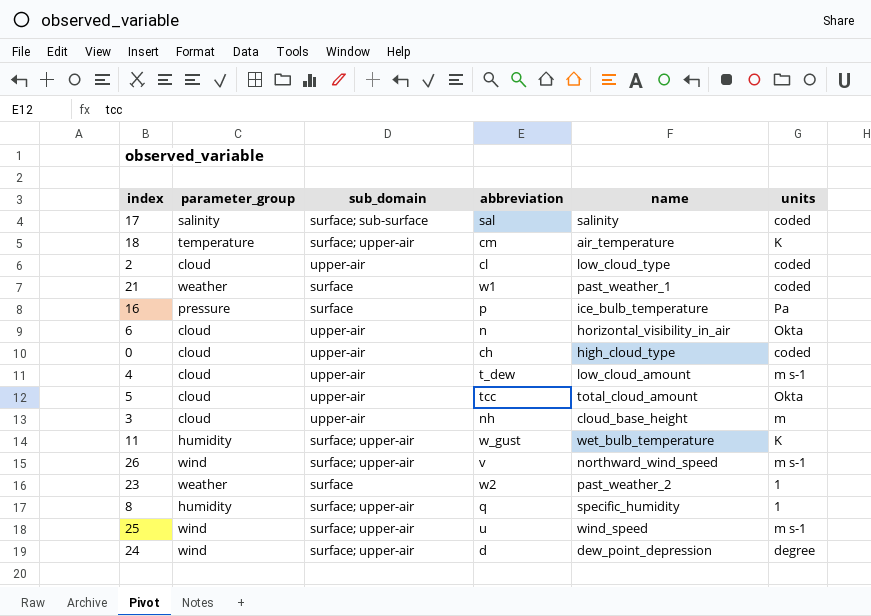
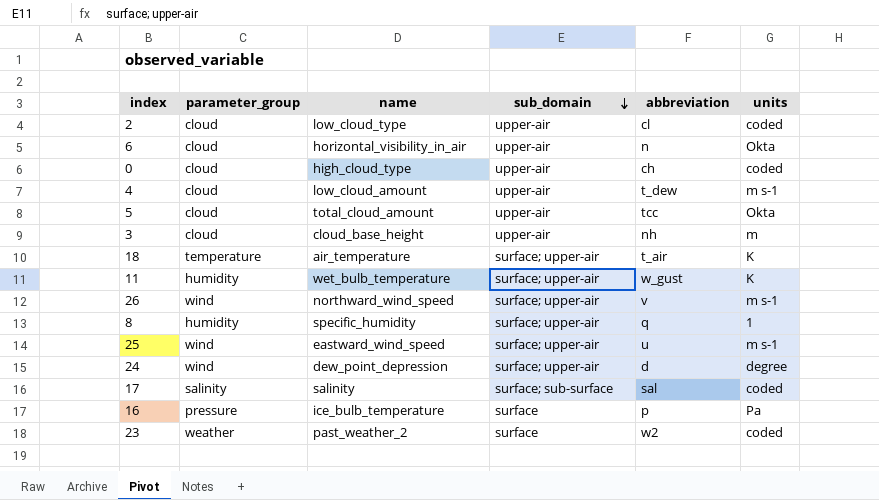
row order: none -> sub_domain descending
column name | position: 5 -> 3
row 21: weather | surface | w1 | past_weather_1 | coded -> none
18 | abbreviation: cm -> t_air
25 | name: wind_speed -> eastward_wind_speed
23 | units: 1 -> coded

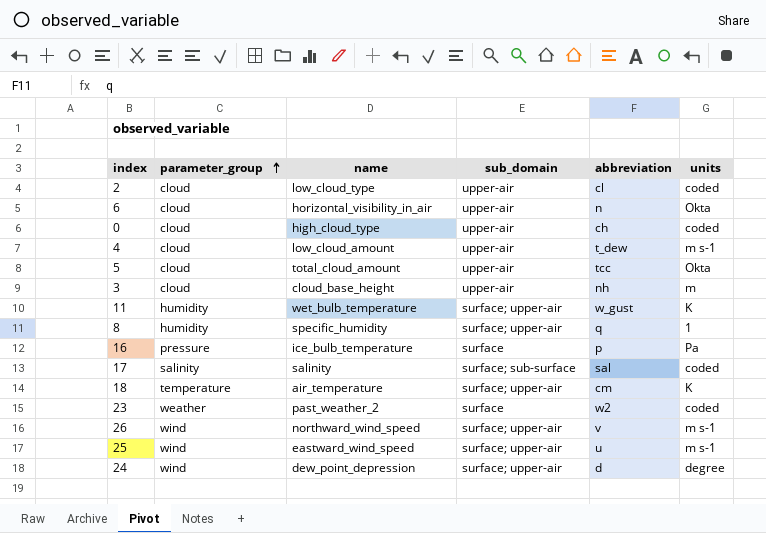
row order: sub_domain descending -> parameter_group ascending
18 | abbreviation: t_air -> cm

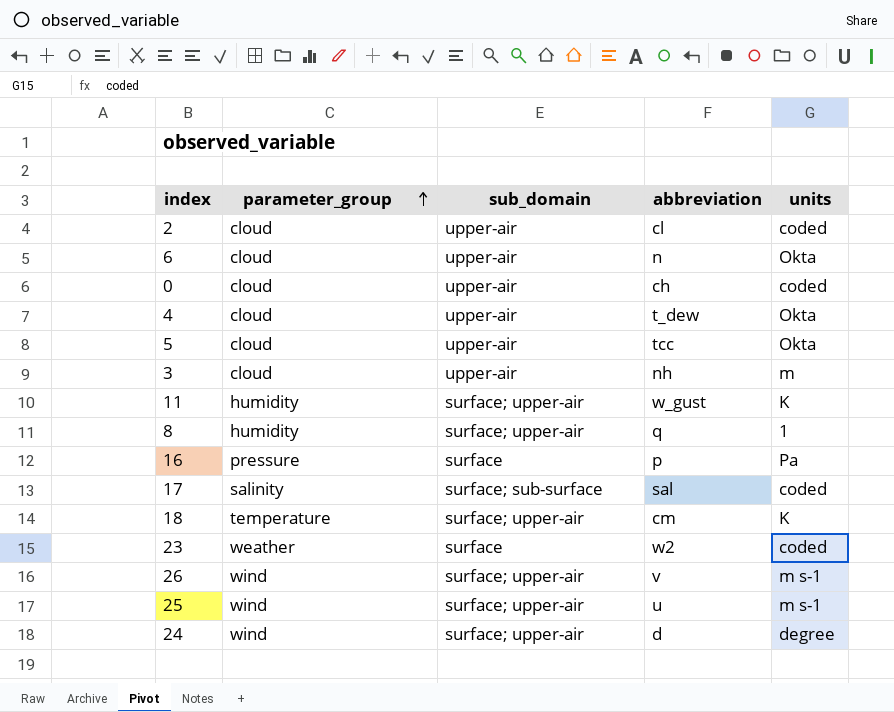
column name | position: 3 -> none
4 | units: m s-1 -> Okta

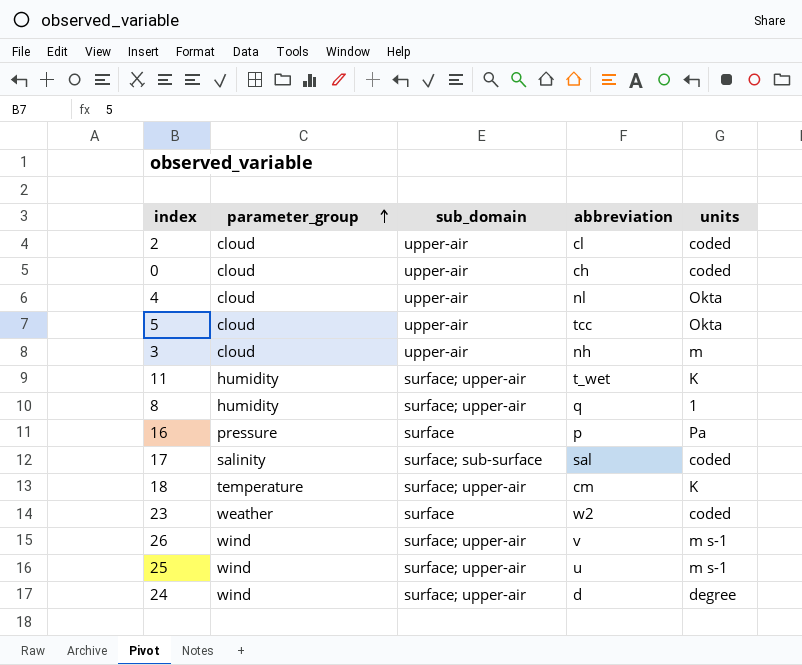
row 6: cloud | upper-air | n | Okta -> none
4 | abbreviation: t_dew -> nl
11 | abbreviation: w_gust -> t_wet

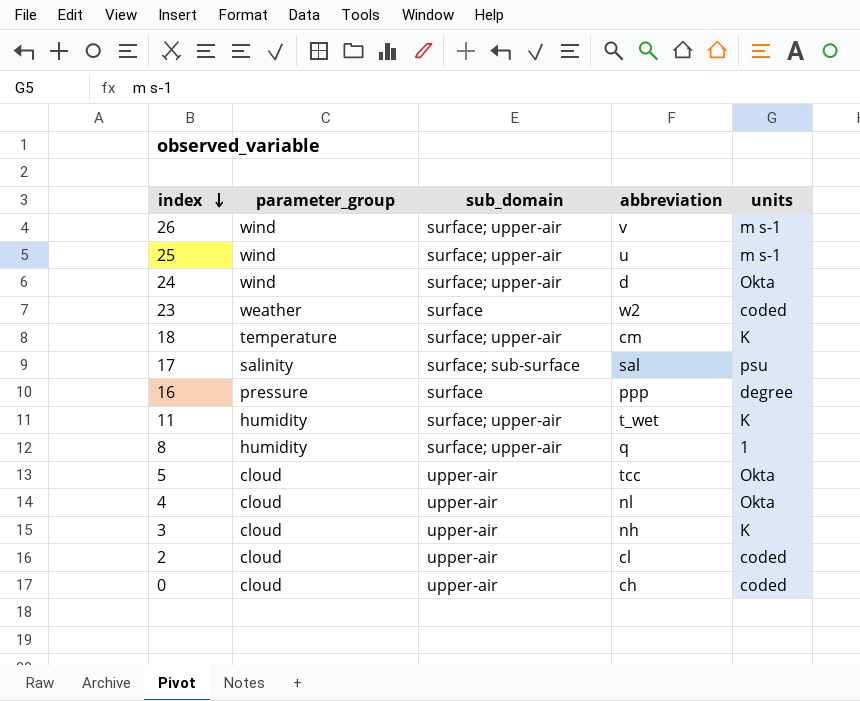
row order: parameter_group ascending -> index descending
24 | units: degree -> Okta
17 | units: coded -> psu
16 | abbreviation: p -> ppp
16 | units: Pa -> degree
3 | units: m -> K

